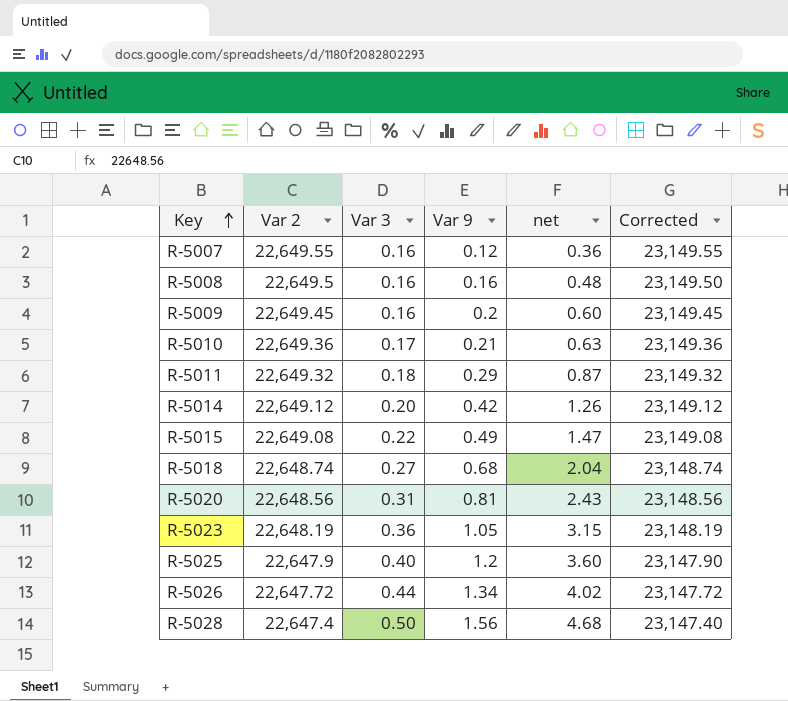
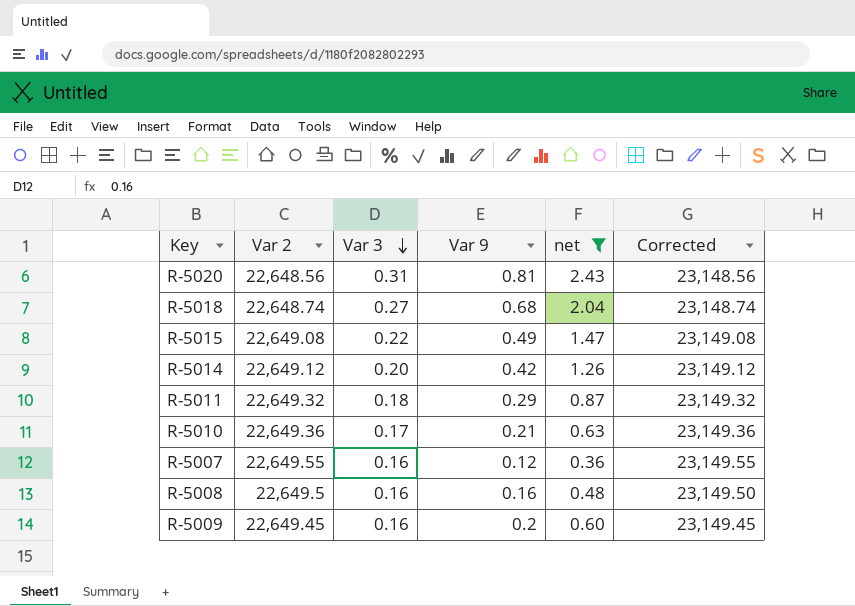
filter: none -> net <= 2.43
row order: Key ascending -> Var 3 descending

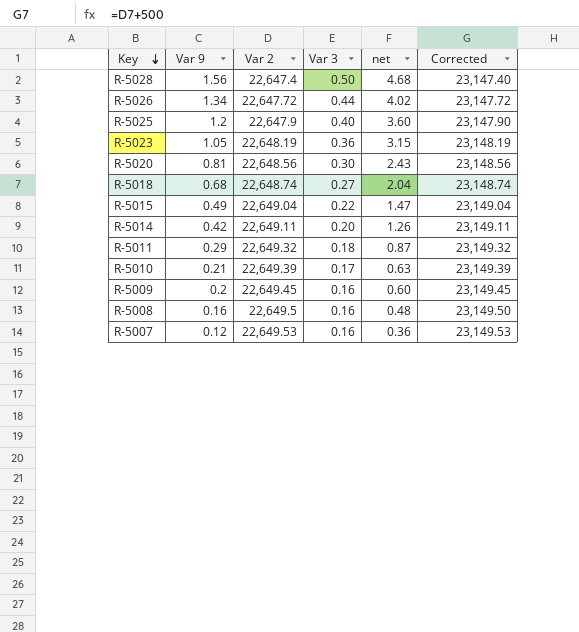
filter: net <= 2.43 -> none
row order: Var 3 descending -> Key descending
column Var 9 | position: 4 -> 2
R-5020 | Var 3: 0.31 -> 0.30
R-5015 | Var 2: 22,649.08 -> 22,649.04
R-5015 | Corrected: 23,149.08 -> 23,149.04
R-5014 | Var 2: 22,649.12 -> 22,649.11
R-5014 | Corrected: 23,149.12 -> 23,149.11
R-5010 | Var 2: 22,649.36 -> 22,649.39
R-5010 | Corrected: 23,149.36 -> 23,149.39
R-5007 | Var 2: 22,649.55 -> 22,649.53
R-5007 | Corrected: 23,149.55 -> 23,149.53

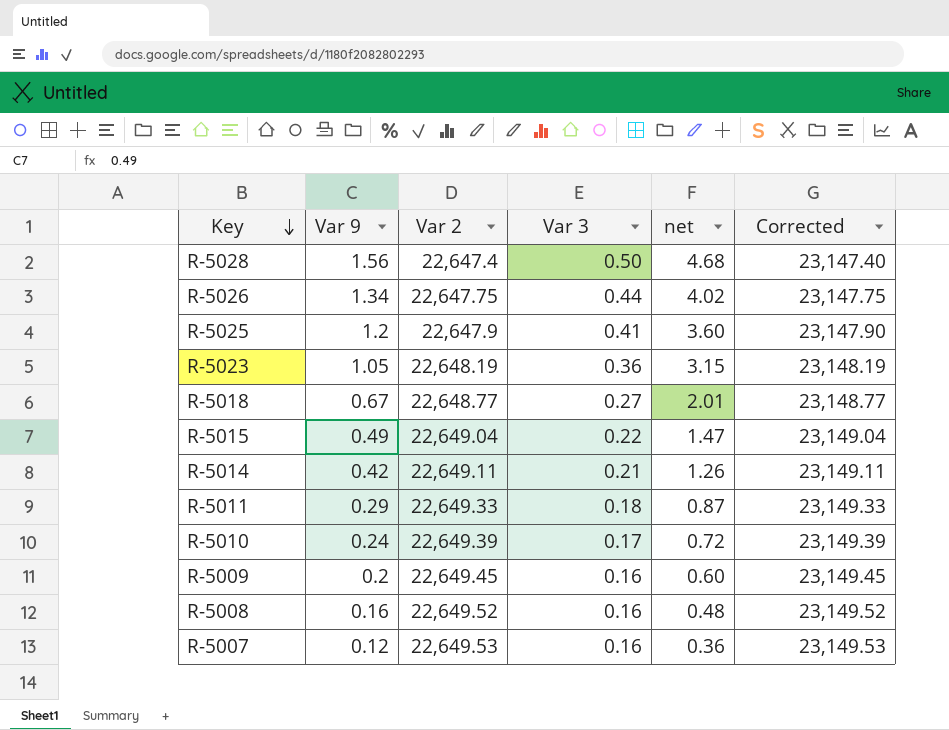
row R-5020: 0.81 | 22,648.56 | 0.30 | 2.43 | 23,148.56 -> none
R-5026 | Var 2: 22,647.72 -> 22,647.75
R-5026 | Corrected: 23,147.72 -> 23,147.75
R-5025 | Var 3: 0.40 -> 0.41
R-5018 | Var 9: 0.68 -> 0.67
R-5018 | Var 2: 22,648.74 -> 22,648.77
R-5018 | net: 2.04 -> 2.01
R-5018 | Corrected: 23,148.74 -> 23,148.77
R-5014 | Var 3: 0.20 -> 0.21
R-5011 | Var 2: 22,649.32 -> 22,649.33
R-5011 | Corrected: 23,149.32 -> 23,149.33
R-5010 | Var 9: 0.21 -> 0.24
R-5010 | net: 0.63 -> 0.72
R-5008 | Var 2: 22,649.5 -> 22,649.52
R-5008 | Corrected: 23,149.50 -> 23,149.52

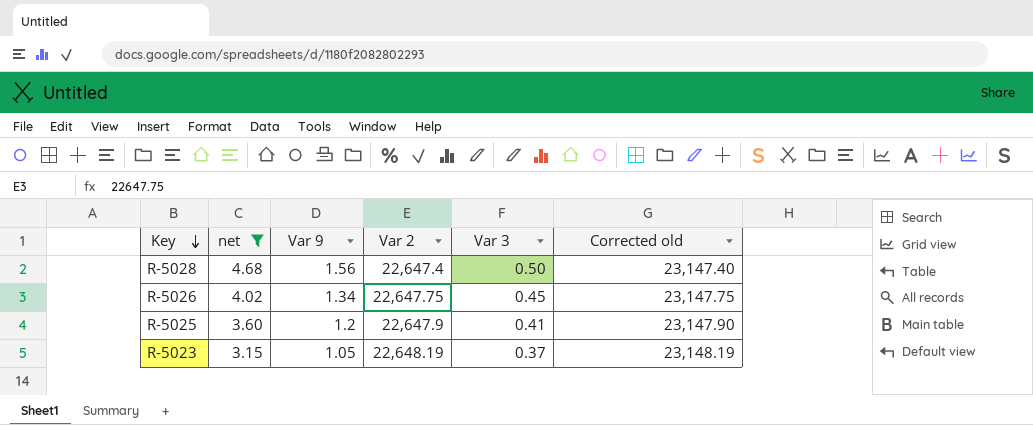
filter: none -> net >= 3.15
column net | position: 5 -> 2
column name: Corrected -> Corrected old
R-5026 | Var 3: 0.44 -> 0.45
R-5023 | Var 3: 0.36 -> 0.37

